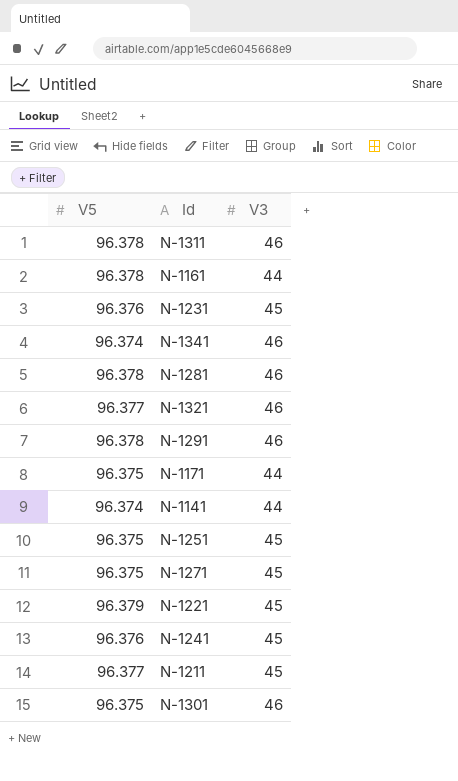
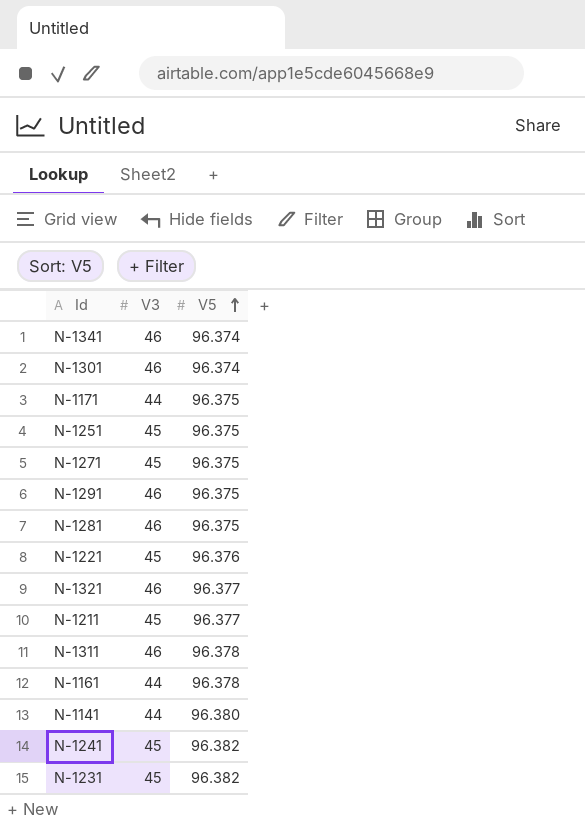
row order: none -> V5 ascending
column V5 | position: 1 -> 3
N-1301 | V5: 96.375 -> 96.374
N-1291 | V5: 96.378 -> 96.375
N-1281 | V5: 96.378 -> 96.375
N-1221 | V5: 96.379 -> 96.376
N-1141 | V5: 96.374 -> 96.380
N-1241 | V5: 96.376 -> 96.382
N-1231 | V5: 96.376 -> 96.382

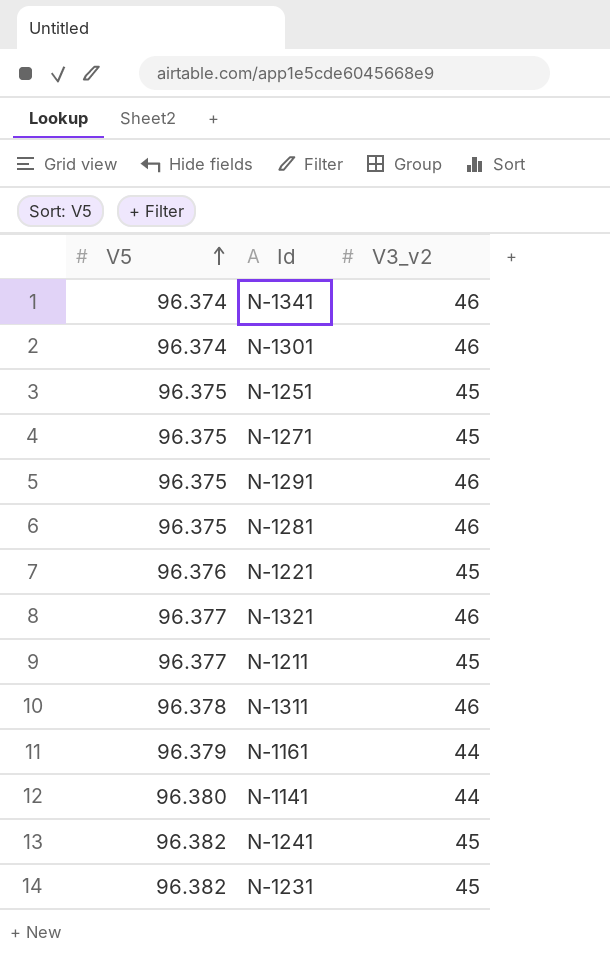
column V5 | position: 3 -> 1
column name: V3 -> V3_v2
row N-1171: 44 | 96.375 -> none
N-1161 | V5: 96.378 -> 96.379

